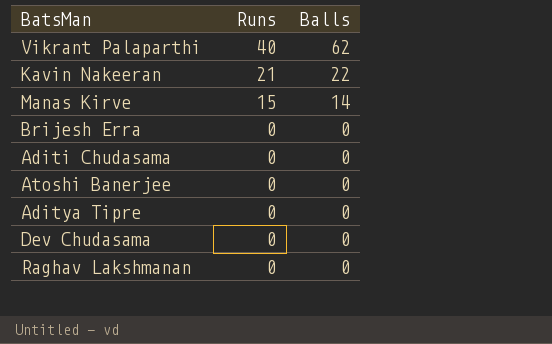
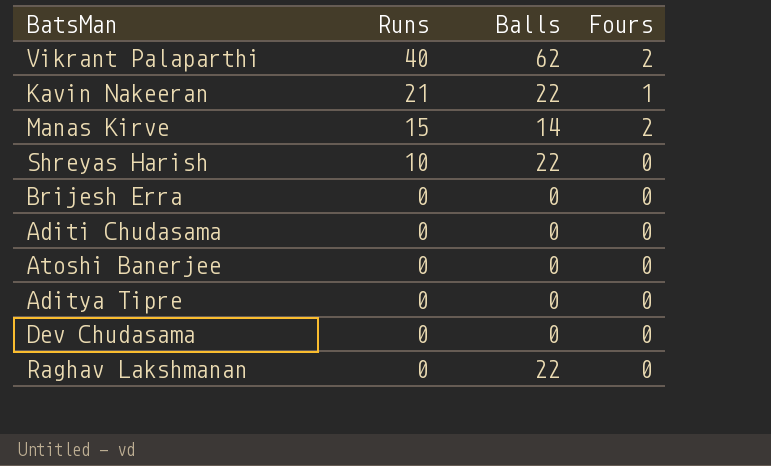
column Fours | position: none -> 4
row Shreyas Harish: none -> 10 | 22 | 0
Raghav Lakshmanan | Balls: 0 -> 22

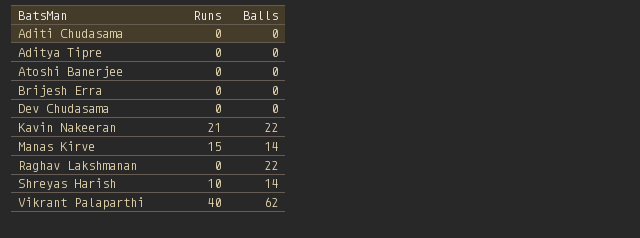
row order: Runs descending -> BatsMan ascending
column Fours | position: 4 -> none
Shreyas Harish | Balls: 22 -> 14

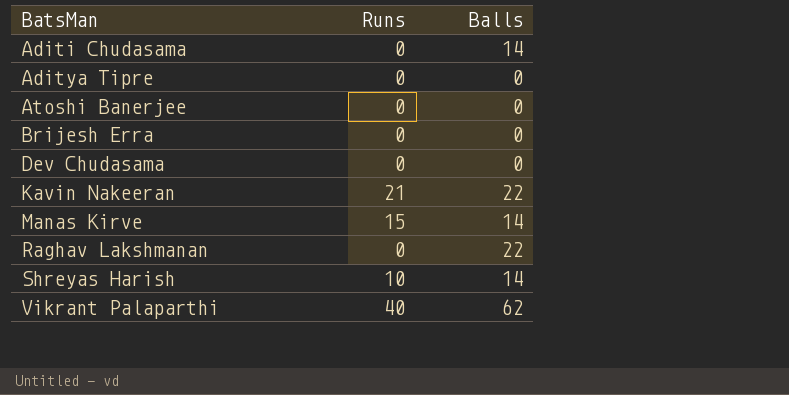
Aditi Chudasama | Balls: 0 -> 14

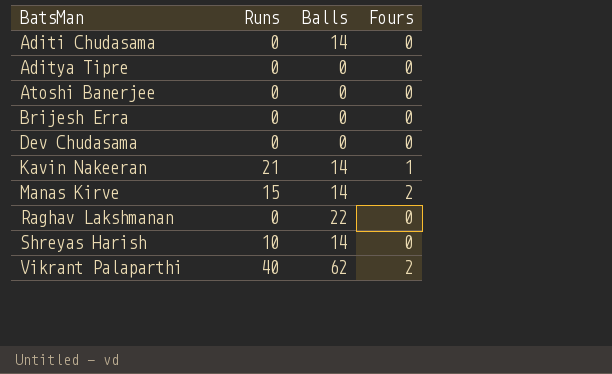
column Fours | position: none -> 4
Kavin Nakeeran | Balls: 22 -> 14

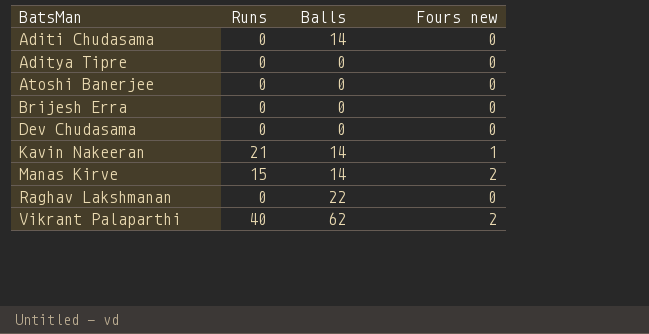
column name: Fours -> Fours new
row Shreyas Harish: 10 | 14 | 0 -> none

